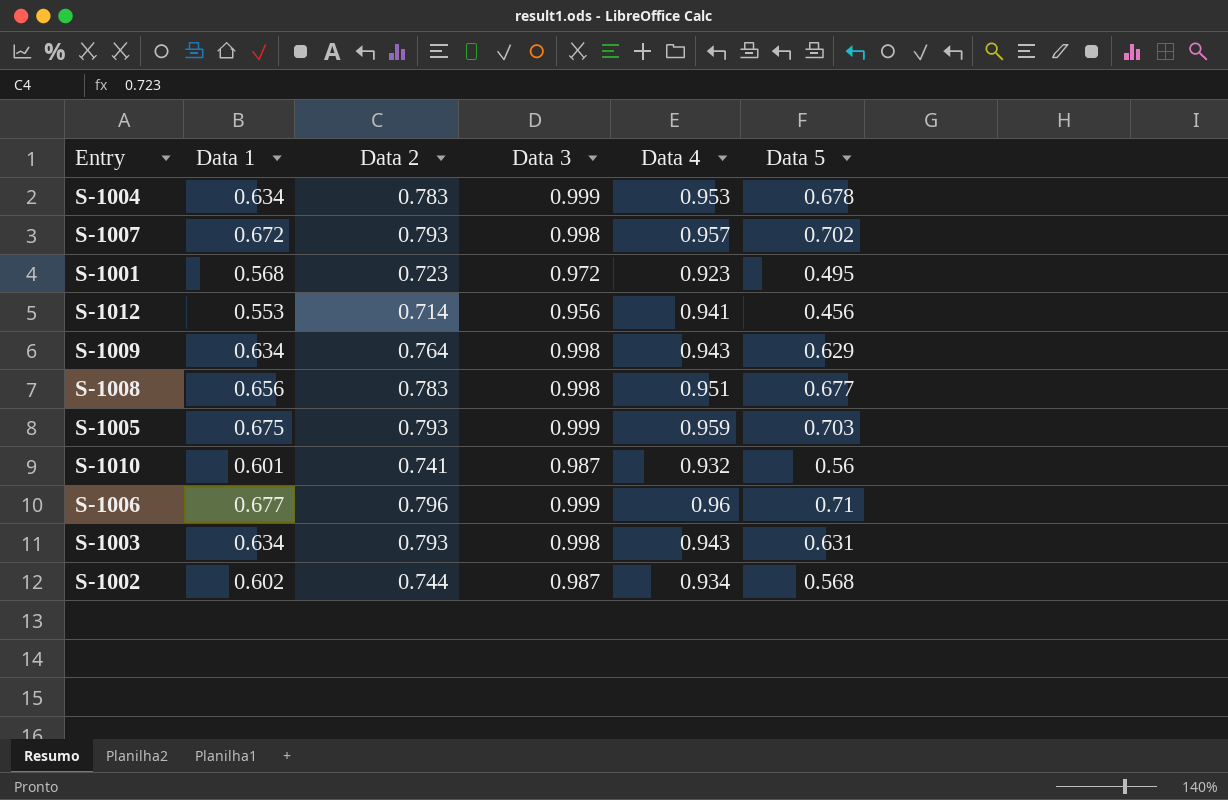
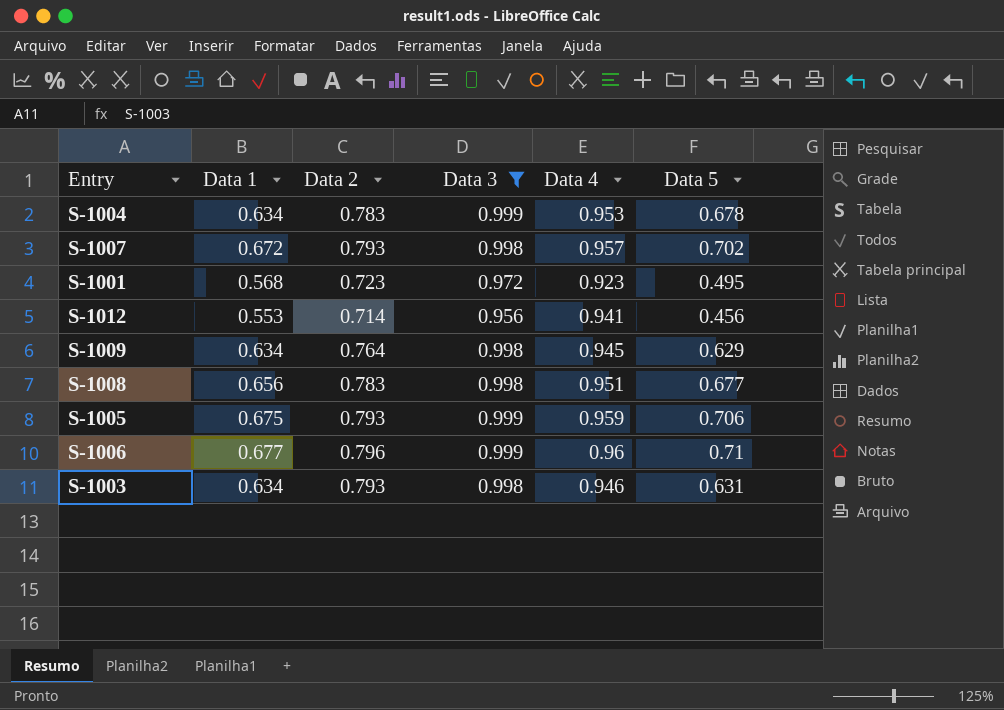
filter: none -> Data 3 != 0.987
S-1009 | Data 4: 0.943 -> 0.945
S-1005 | Data 5: 0.703 -> 0.706
S-1003 | Data 4: 0.943 -> 0.946

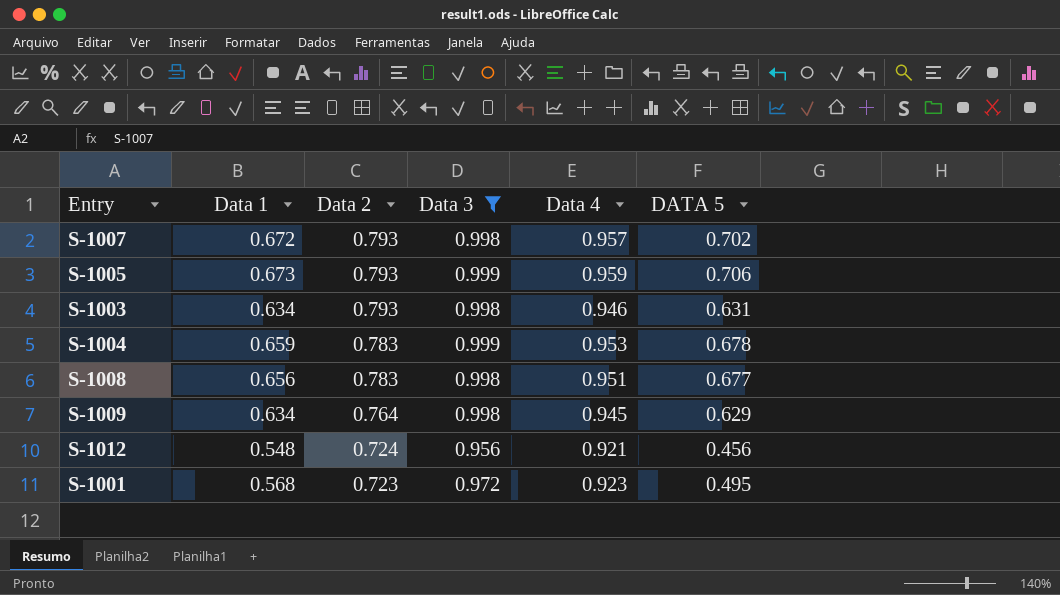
row order: none -> Data 2 descending
column name: Data 5 -> DATA 5
row S-1006: 0.677 | 0.796 | 0.999 | 0.96 | 0.71 -> none
S-1005 | Data 1: 0.675 -> 0.673
S-1004 | Data 1: 0.634 -> 0.659
S-1012 | Data 1: 0.553 -> 0.548
S-1012 | Data 2: 0.714 -> 0.724
S-1012 | Data 4: 0.941 -> 0.921

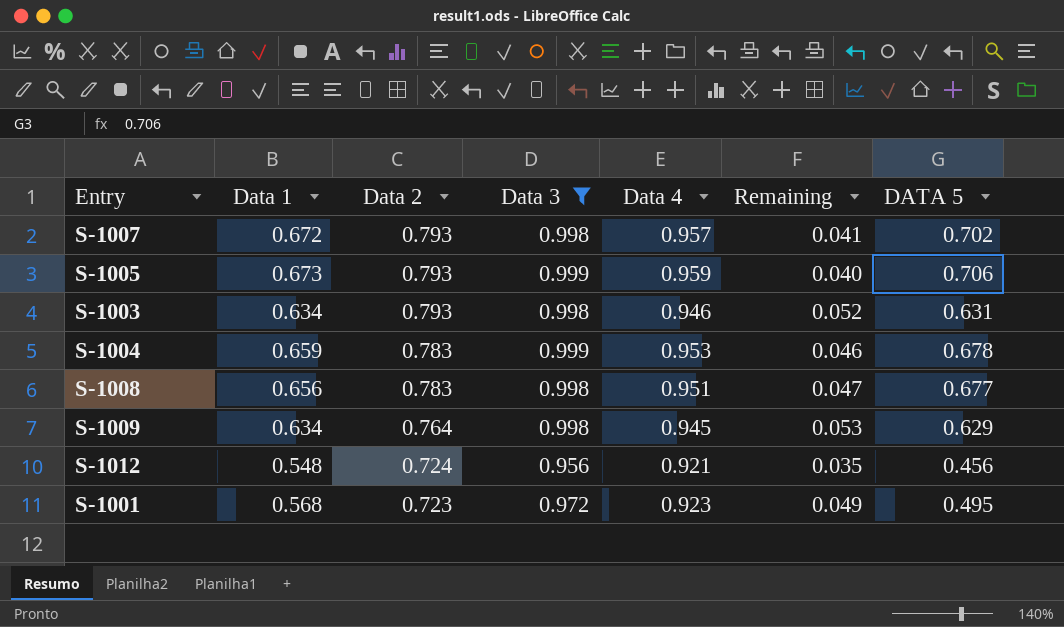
column Remaining | formula: none -> [Data 3] - [Data 4]

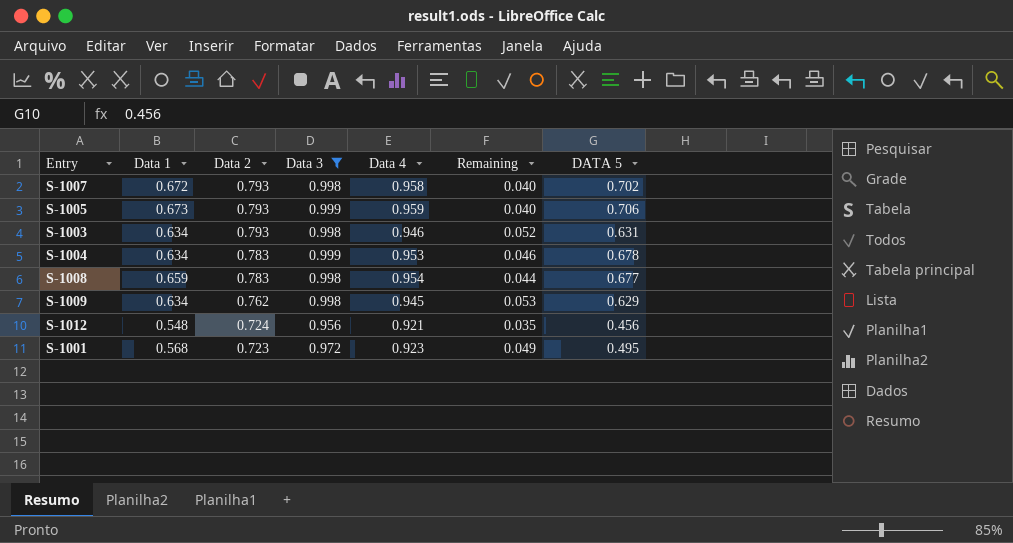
S-1007 | Data 4: 0.957 -> 0.958
S-1007 | Remaining: 0.041 -> 0.040
S-1004 | Data 1: 0.659 -> 0.634
S-1008 | Data 1: 0.656 -> 0.659
S-1008 | Data 4: 0.951 -> 0.954
S-1008 | Remaining: 0.047 -> 0.044
S-1009 | Data 2: 0.764 -> 0.762

